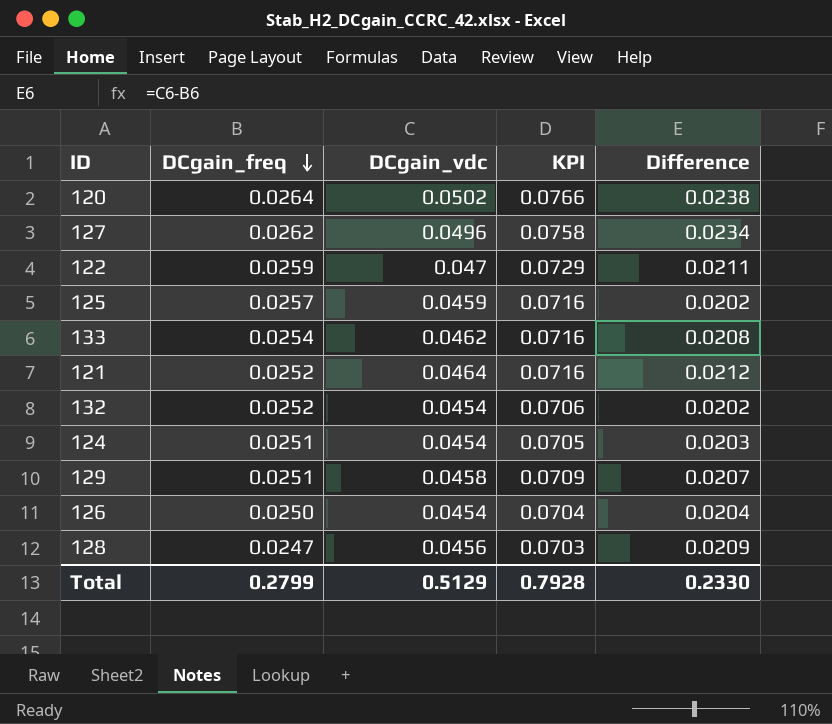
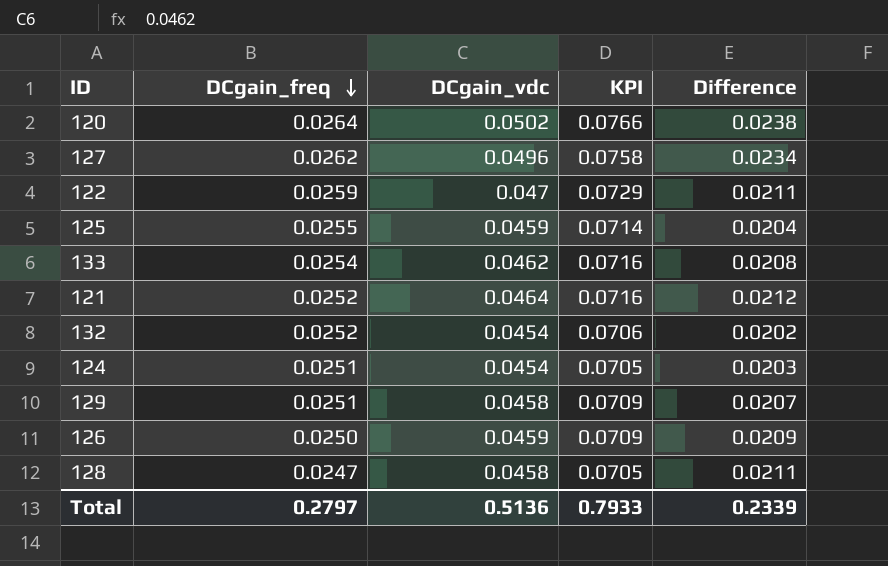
125 | DCgain_freq: 0.0257 -> 0.0255
125 | KPI: 0.0716 -> 0.0714
125 | Difference: 0.0202 -> 0.0204
126 | DCgain_vdc: 0.0454 -> 0.0459
126 | KPI: 0.0704 -> 0.0709
126 | Difference: 0.0204 -> 0.0209
128 | DCgain_vdc: 0.0456 -> 0.0458
128 | KPI: 0.0703 -> 0.0705
128 | Difference: 0.0209 -> 0.0211
Total | DCgain_freq: 0.2799 -> 0.2797
Total | DCgain_vdc: 0.5129 -> 0.5136
Total | KPI: 0.7928 -> 0.7933
Total | Difference: 0.2330 -> 0.2339

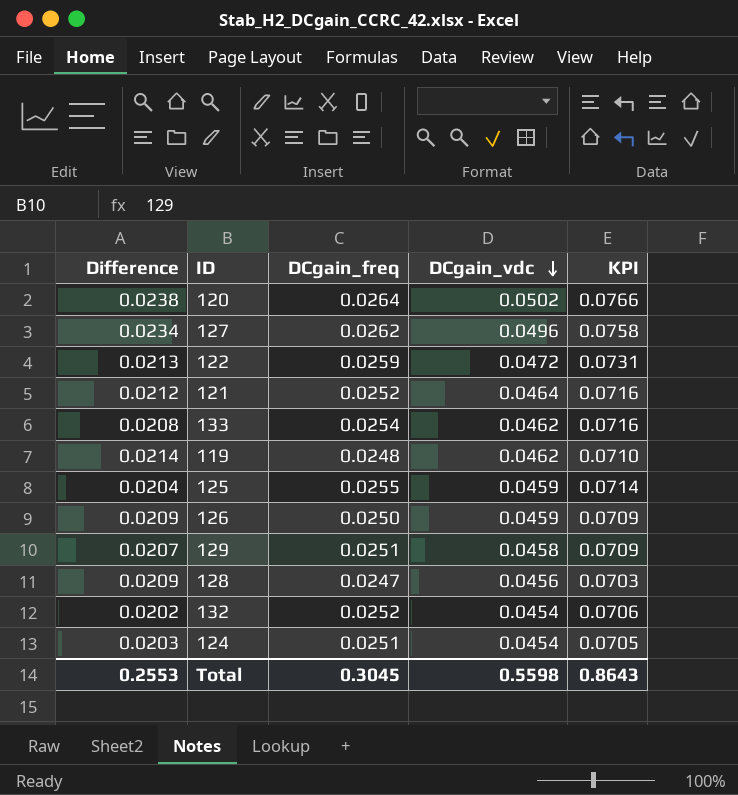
row order: DCgain_freq descending -> DCgain_vdc descending
column Difference | position: 5 -> 1
122 | Difference: 0.0211 -> 0.0213
122 | DCgain_vdc: 0.047 -> 0.0472
122 | KPI: 0.0729 -> 0.0731
row 119: none -> 0.0214 | 0.0248 | 0.0462 | 0.0710
128 | Difference: 0.0211 -> 0.0209
128 | DCgain_vdc: 0.0458 -> 0.0456
128 | KPI: 0.0705 -> 0.0703
Total | Difference: 0.2339 -> 0.2553
Total | DCgain_freq: 0.2797 -> 0.3045
Total | DCgain_vdc: 0.5136 -> 0.5598
Total | KPI: 0.7933 -> 0.8643

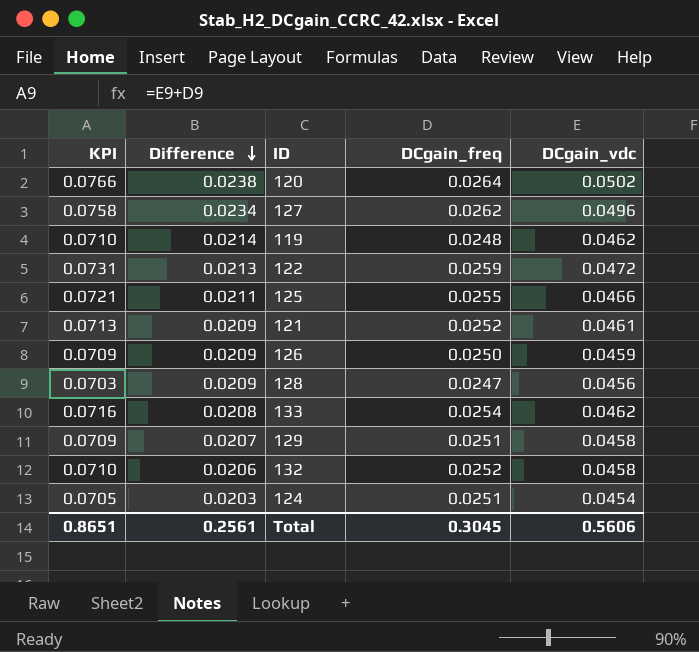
row order: DCgain_vdc descending -> Difference descending
column KPI | position: 5 -> 1
125 | KPI: 0.0714 -> 0.0721
125 | Difference: 0.0204 -> 0.0211
125 | DCgain_vdc: 0.0459 -> 0.0466
121 | KPI: 0.0716 -> 0.0713
121 | Difference: 0.0212 -> 0.0209
121 | DCgain_vdc: 0.0464 -> 0.0461
132 | KPI: 0.0706 -> 0.0710
132 | Difference: 0.0202 -> 0.0206
132 | DCgain_vdc: 0.0454 -> 0.0458
Total | KPI: 0.8643 -> 0.8651
Total | Difference: 0.2553 -> 0.2561
Total | DCgain_vdc: 0.5598 -> 0.5606

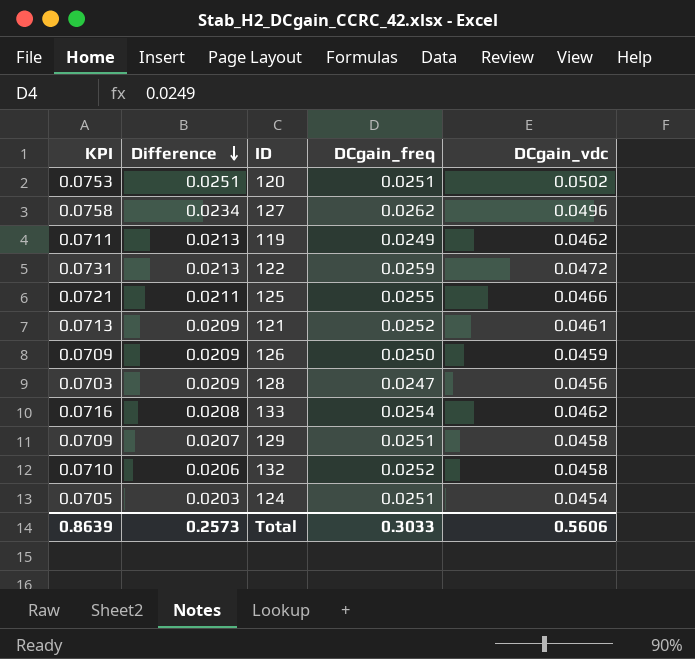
120 | KPI: 0.0766 -> 0.0753
120 | Difference: 0.0238 -> 0.0251
120 | DCgain_freq: 0.0264 -> 0.0251
119 | KPI: 0.0710 -> 0.0711
119 | Difference: 0.0214 -> 0.0213
119 | DCgain_freq: 0.0248 -> 0.0249
Total | KPI: 0.8651 -> 0.8639
Total | Difference: 0.2561 -> 0.2573
Total | DCgain_freq: 0.3045 -> 0.3033

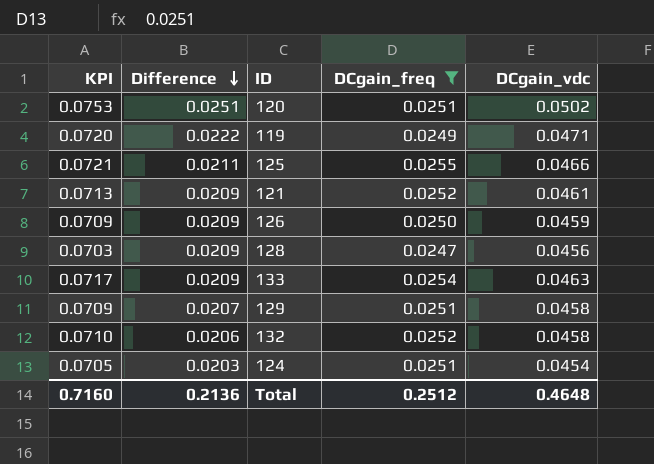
filter: none -> DCgain_freq <= 0.0255
119 | KPI: 0.0711 -> 0.0720
119 | Difference: 0.0213 -> 0.0222
119 | DCgain_vdc: 0.0462 -> 0.0471
133 | KPI: 0.0716 -> 0.0717
133 | Difference: 0.0208 -> 0.0209
133 | DCgain_vdc: 0.0462 -> 0.0463
Total | KPI: 0.8639 -> 0.7160
Total | Difference: 0.2573 -> 0.2136
Total | DCgain_freq: 0.3033 -> 0.2512
Total | DCgain_vdc: 0.5606 -> 0.4648

